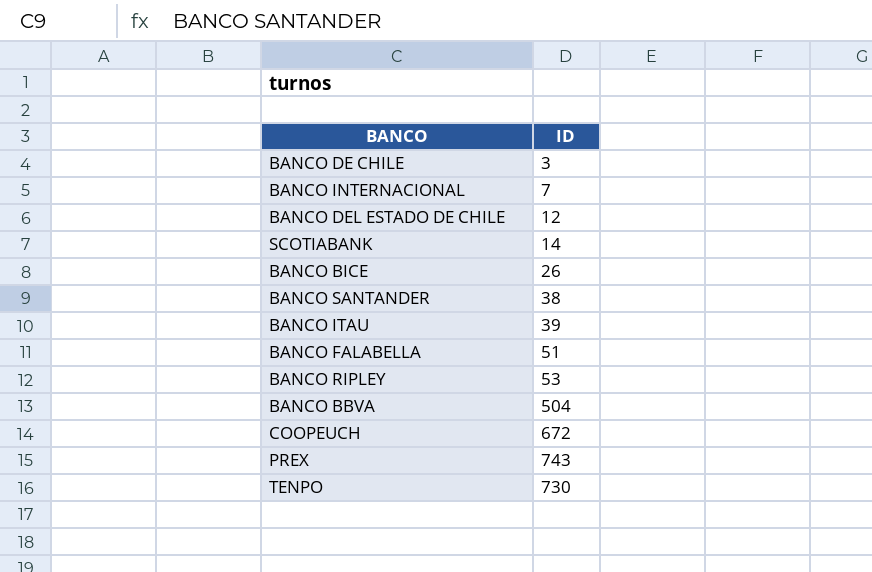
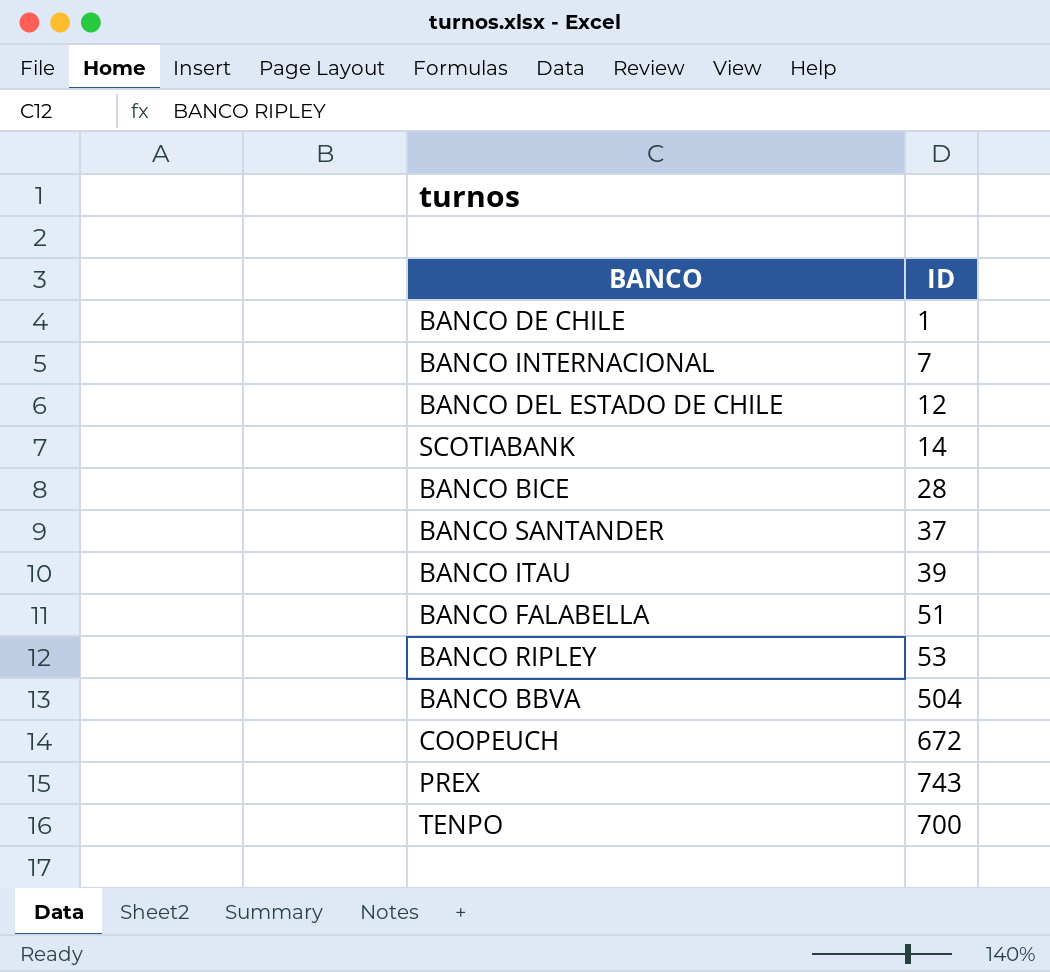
BANCO DE CHILE | ID: 3 -> 1
BANCO BICE | ID: 26 -> 28
BANCO SANTANDER | ID: 38 -> 37
TENPO | ID: 730 -> 700

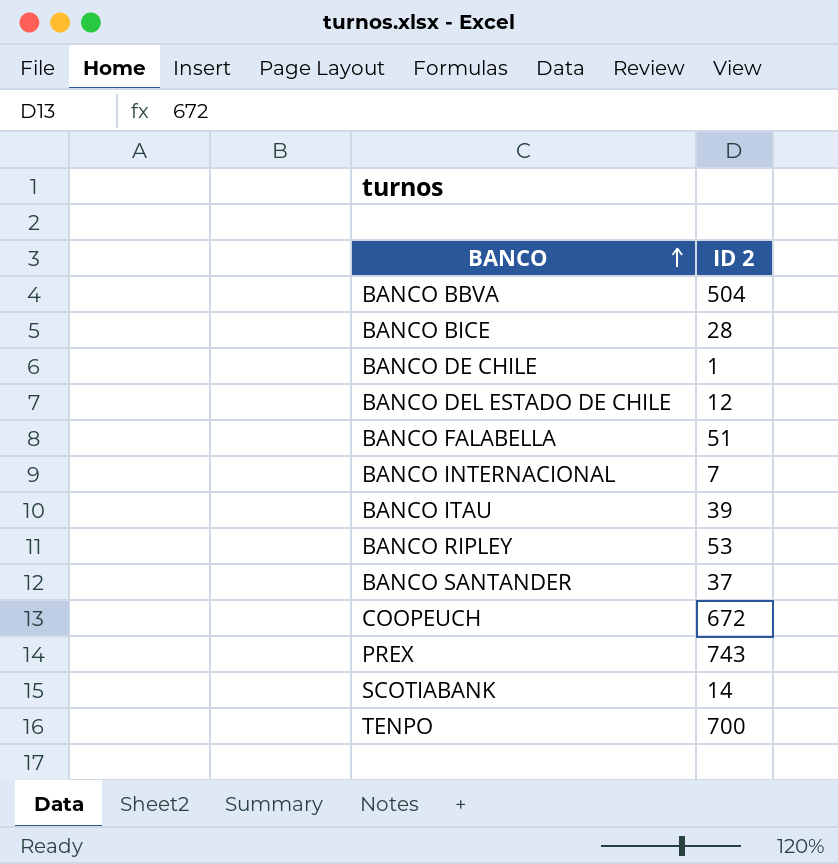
row order: none -> BANCO ascending
column name: ID -> ID 2

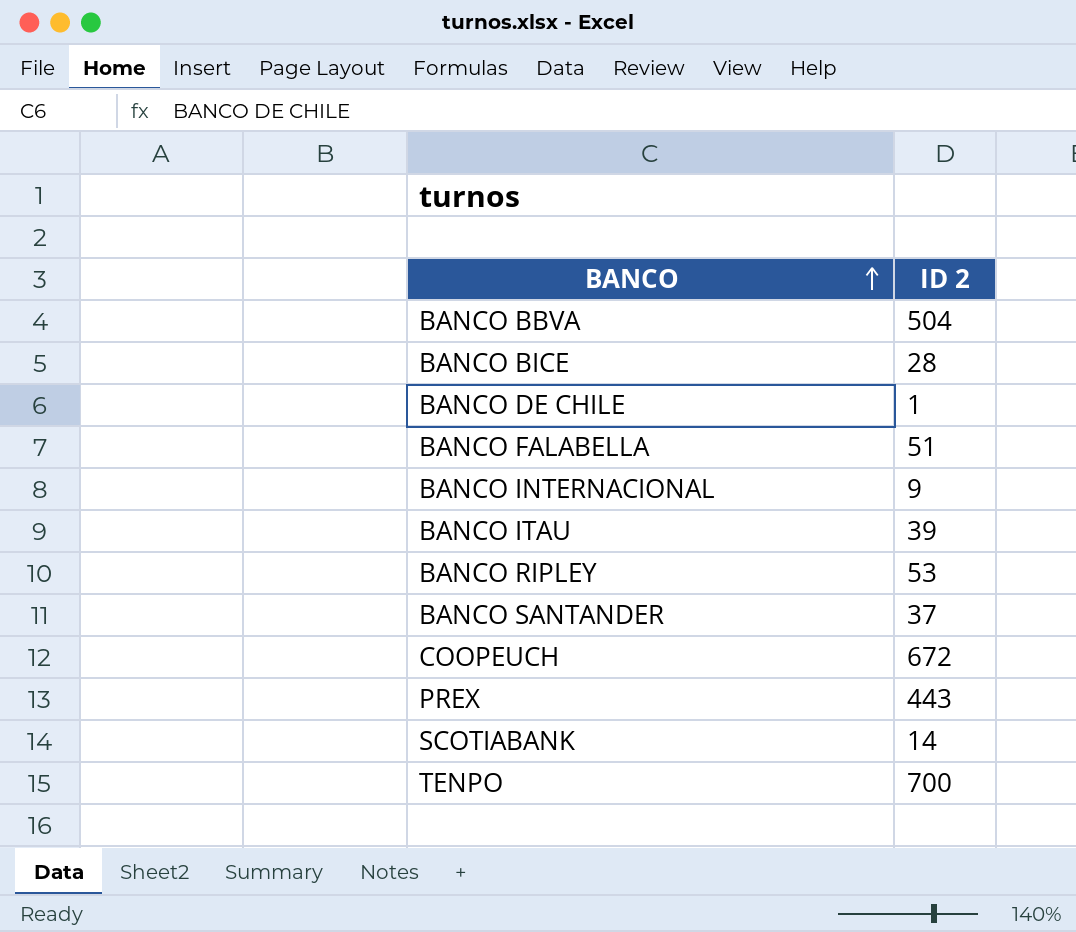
row BANCO DEL ESTADO DE CHILE: 12 -> none
BANCO INTERNACIONAL | ID 2: 7 -> 9
PREX | ID 2: 743 -> 443

